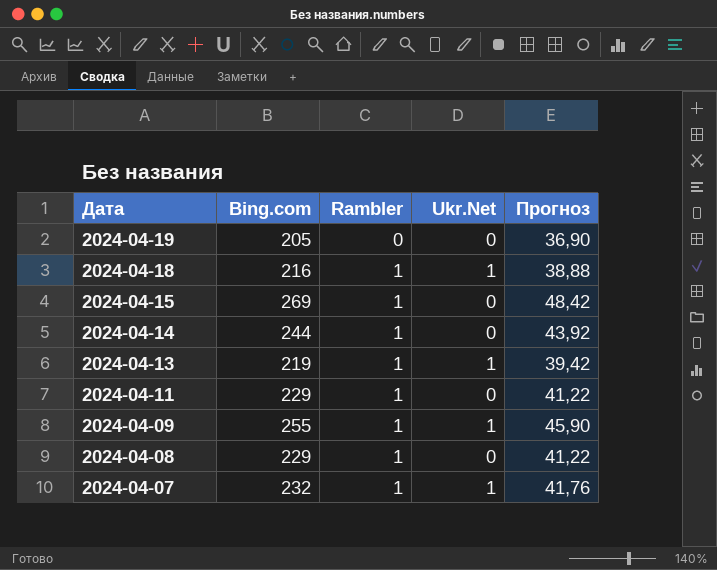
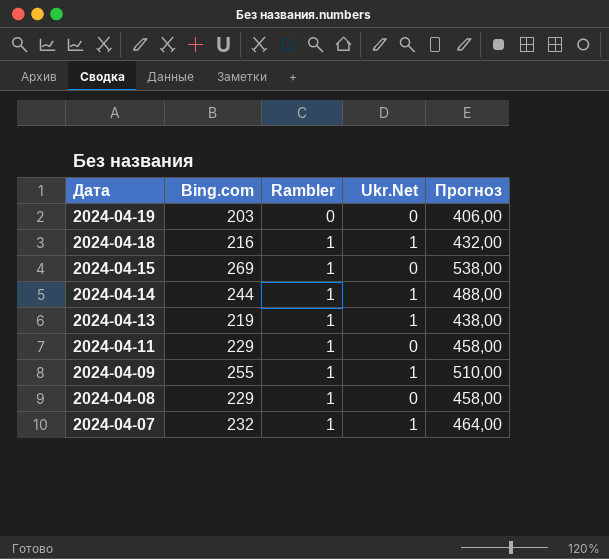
column Прогноз | formula: [Bing.com] * 0,18 -> [Bing.com] * 2
2024-04-19 | Bing.com: 205 -> 203
2024-04-14 | Ukr.Net: 0 -> 1

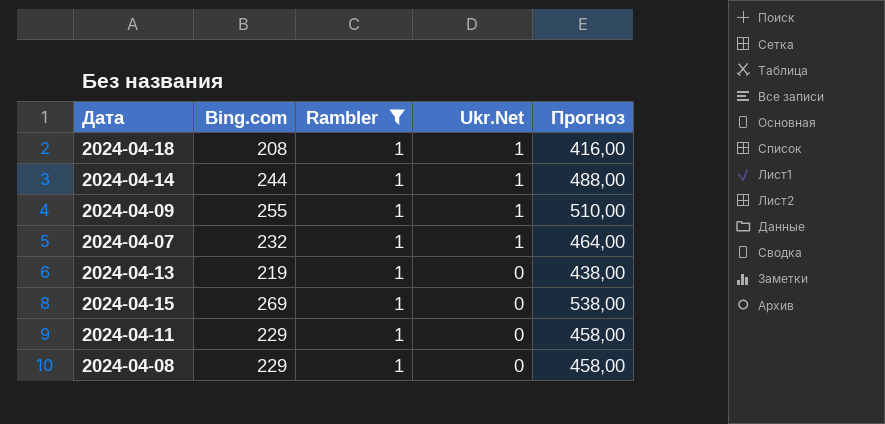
filter: none -> Rambler = 1
row order: Дата descending -> Ukr.Net descending
2024-04-18 | Bing.com: 216 -> 208
2024-04-18 | Прогноз: 432,00 -> 416,00
2024-04-13 | Ukr.Net: 1 -> 0

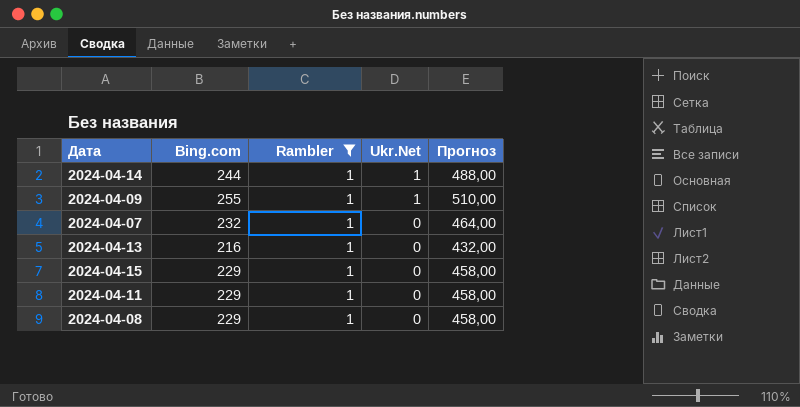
row 2024-04-18: 208 | 1 | 1 | 416,00 -> none
2024-04-07 | Ukr.Net: 1 -> 0
2024-04-13 | Bing.com: 219 -> 216
2024-04-13 | Прогноз: 438,00 -> 432,00
2024-04-15 | Bing.com: 269 -> 229
2024-04-15 | Прогноз: 538,00 -> 458,00

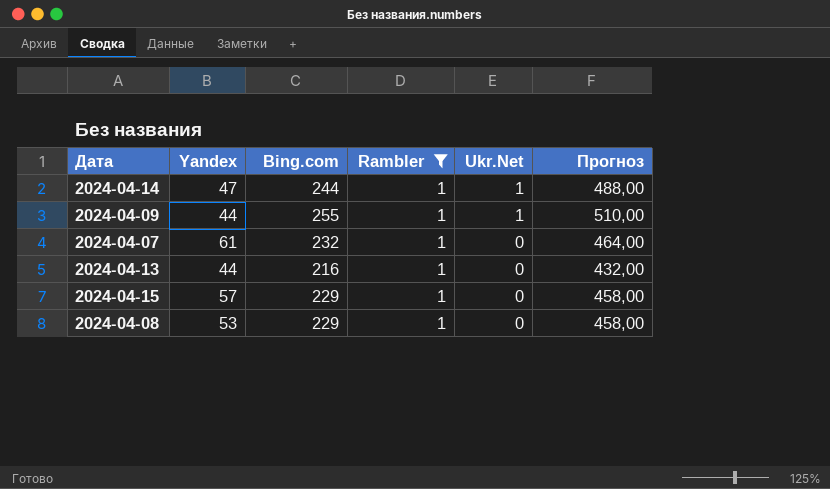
column Yandex | position: none -> 2
row 2024-04-11: 229 | 1 | 0 | 458,00 -> none

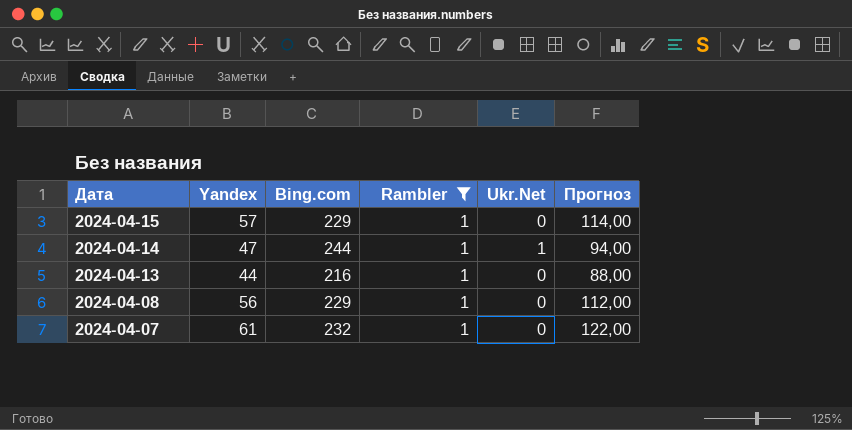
row order: Ukr.Net descending -> Дата descending
column Прогноз | formula: [Bing.com] * 2 -> [Yandex] * 2
row 2024-04-09: 44 | 255 | 1 | 1 | 510,00 -> none
2024-04-08 | Yandex: 53 -> 56

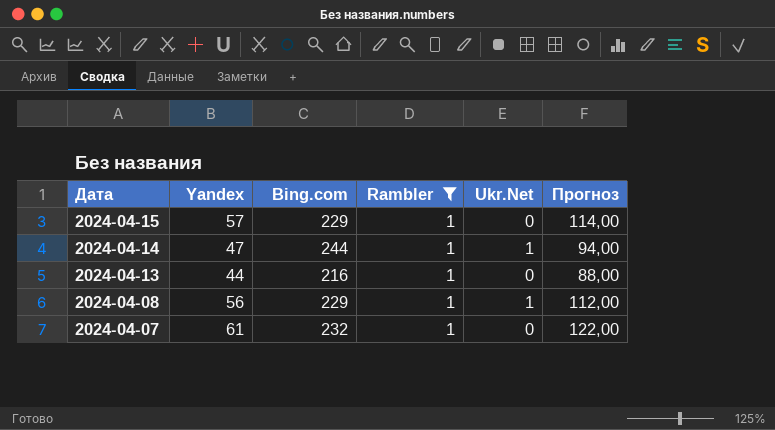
2024-04-08 | Ukr.Net: 0 -> 1

